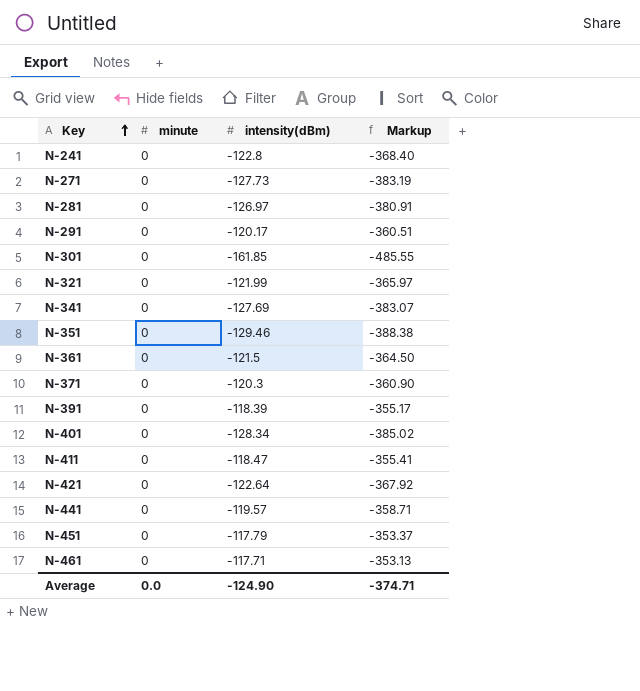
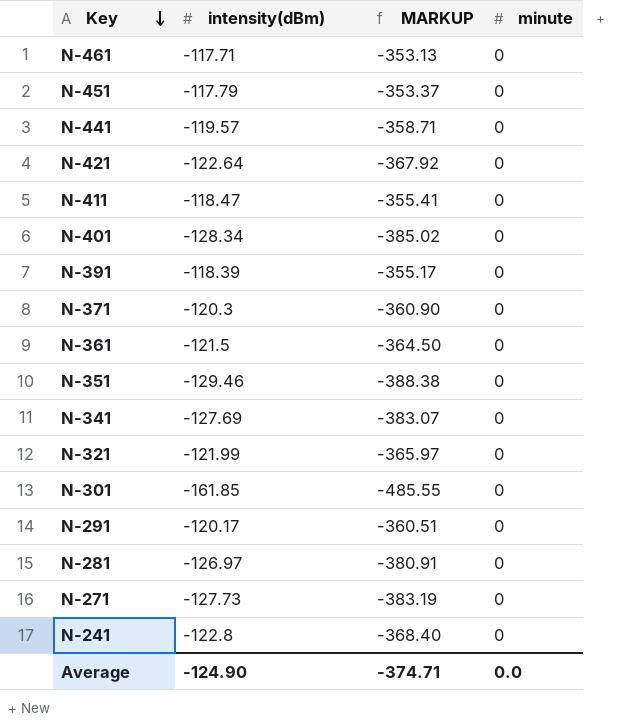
row order: Key ascending -> Key descending
column name: Markup -> MARKUP
column minute | position: 2 -> 4

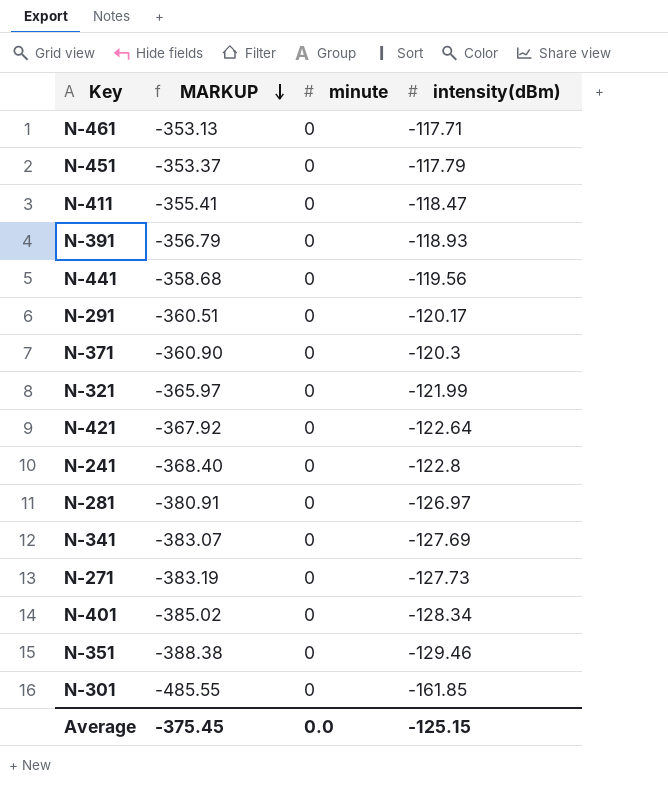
row order: Key descending -> MARKUP descending
column intensity(dBm) | position: 2 -> 4
row N-361: -121.5 | -364.50 | 0 -> none
N-391 | MARKUP: -355.17 -> -356.79
N-391 | intensity(dBm): -118.39 -> -118.93
N-441 | MARKUP: -358.71 -> -358.68
N-441 | intensity(dBm): -119.57 -> -119.56
Average | MARKUP: -374.71 -> -375.45
Average | intensity(dBm): -124.90 -> -125.15

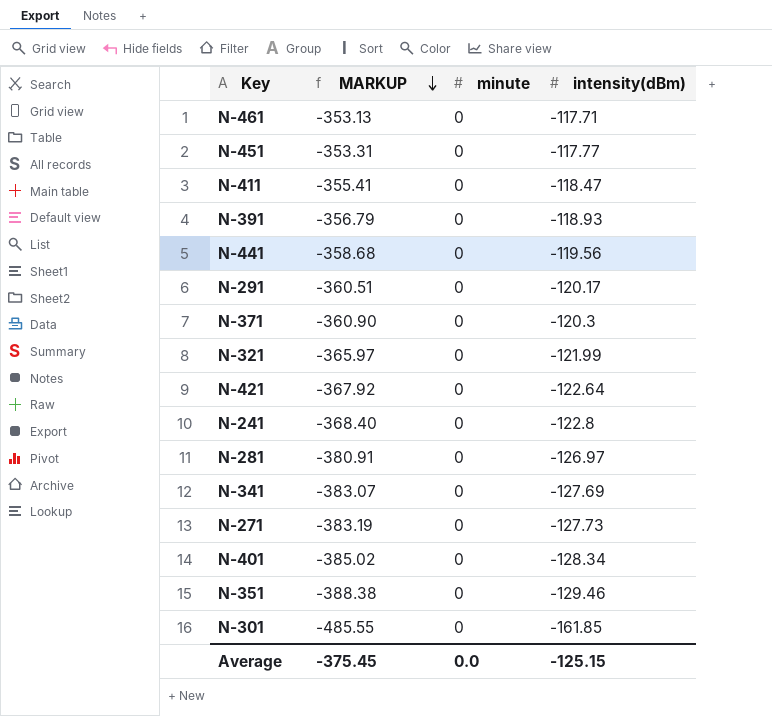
N-451 | MARKUP: -353.37 -> -353.31
N-451 | intensity(dBm): -117.79 -> -117.77

